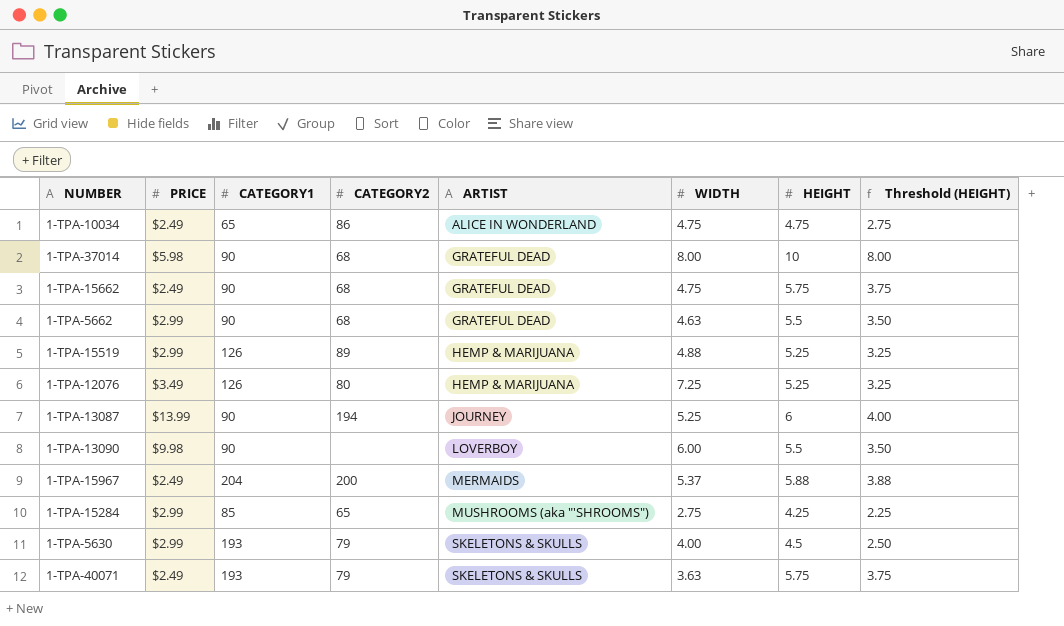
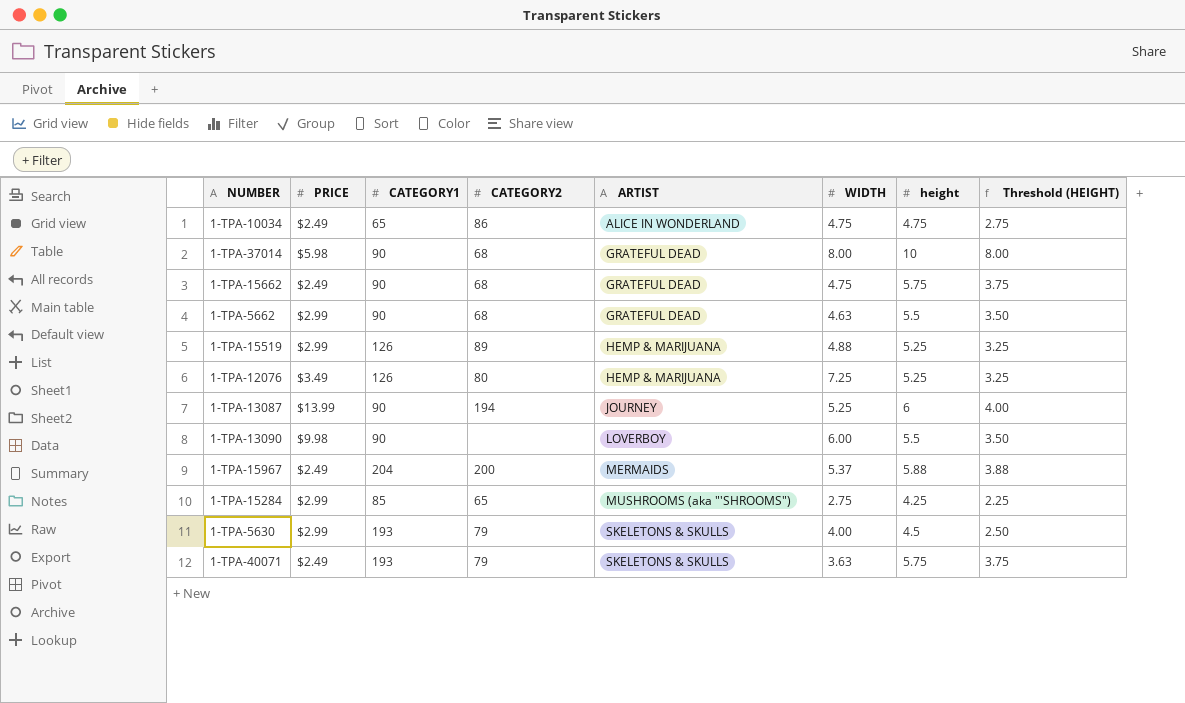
column name: HEIGHT -> height

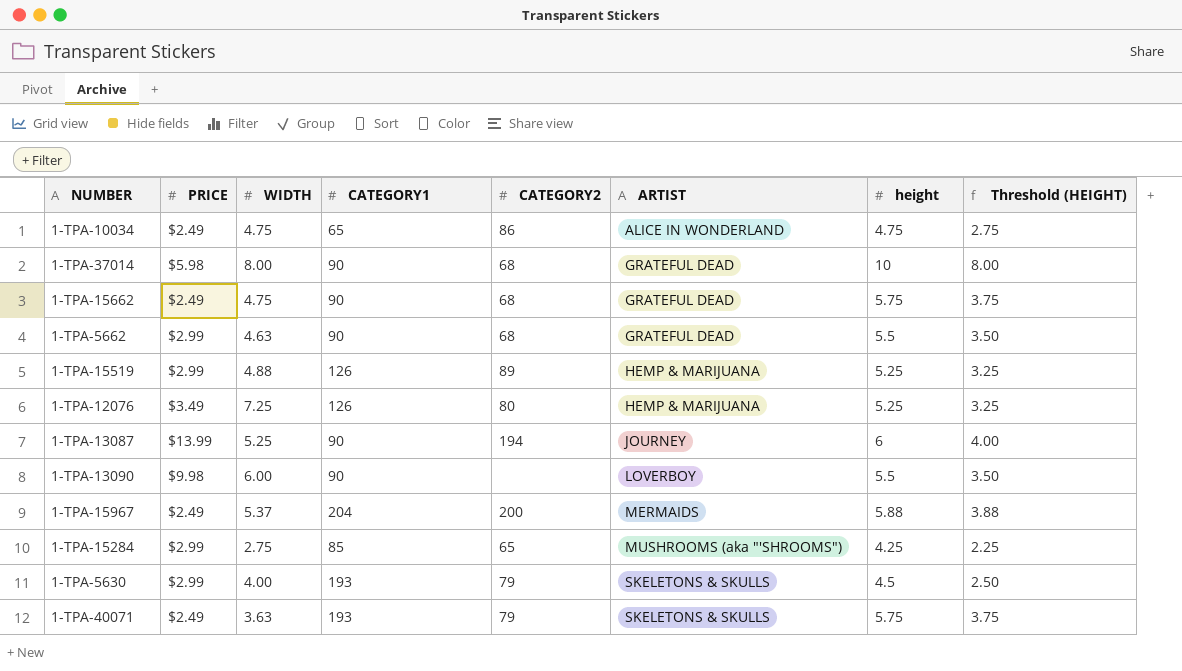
column WIDTH | position: 6 -> 3

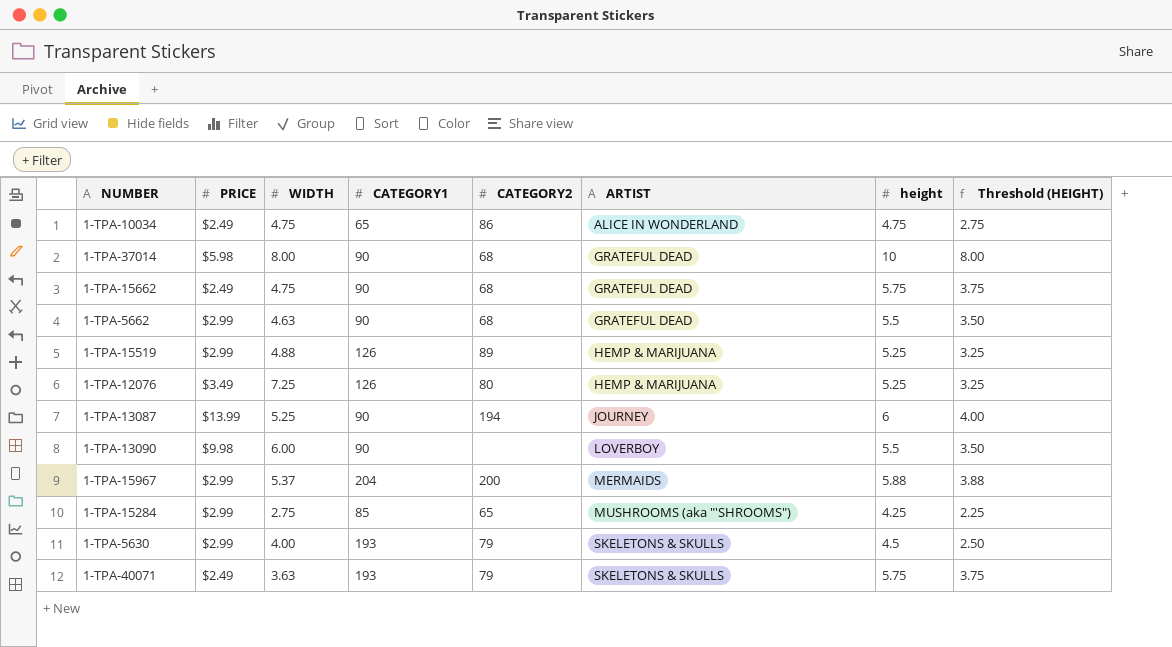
1-TPA-15967 | PRICE: $2.49 -> $2.99

